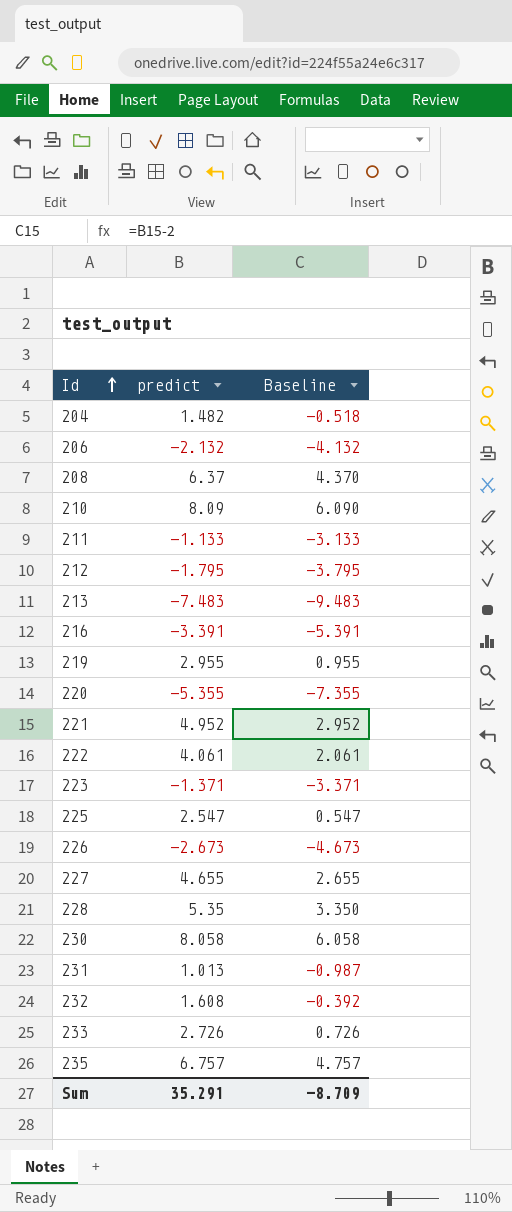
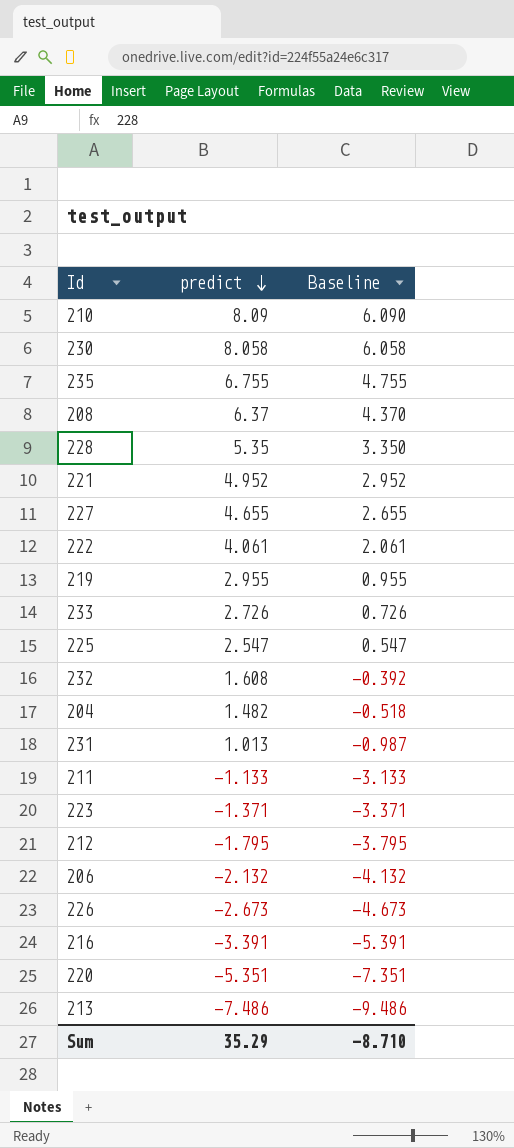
row order: Id ascending -> predict descending
235 | predict: 6.757 -> 6.755
235 | Baseline: 4.757 -> 4.755
220 | predict: -5.355 -> -5.351
220 | Baseline: -7.355 -> -7.351
213 | predict: -7.483 -> -7.486
213 | Baseline: -9.483 -> -9.486
Sum | predict: 35.291 -> 35.29
Sum | Baseline: -8.709 -> -8.710

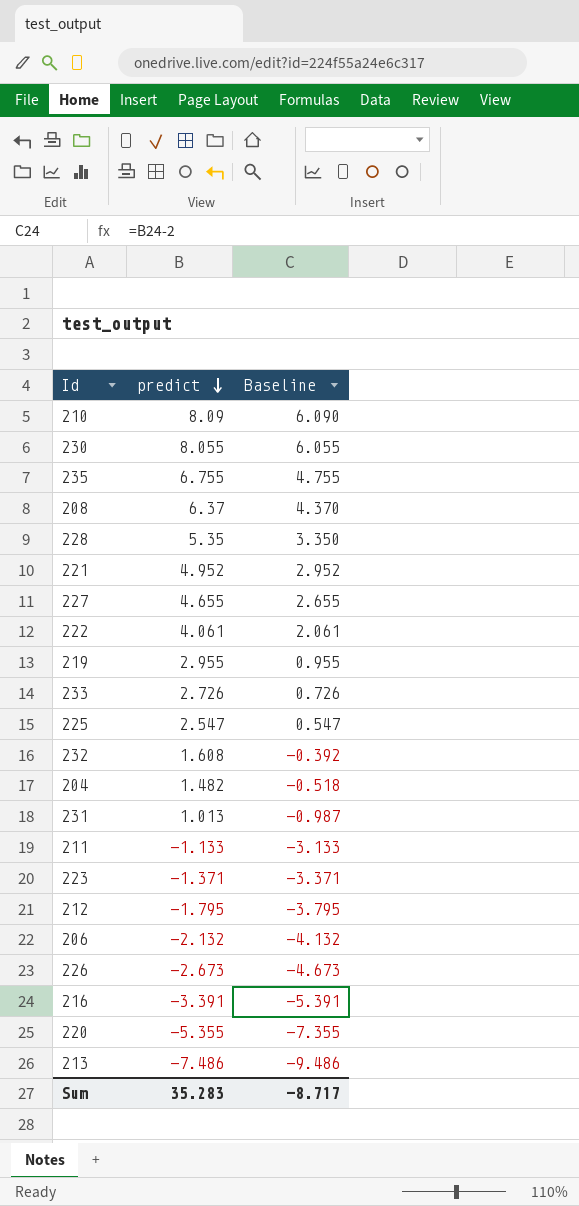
230 | predict: 8.058 -> 8.055
230 | Baseline: 6.058 -> 6.055
220 | predict: -5.351 -> -5.355
220 | Baseline: -7.351 -> -7.355
Sum | predict: 35.29 -> 35.283
Sum | Baseline: -8.710 -> -8.717

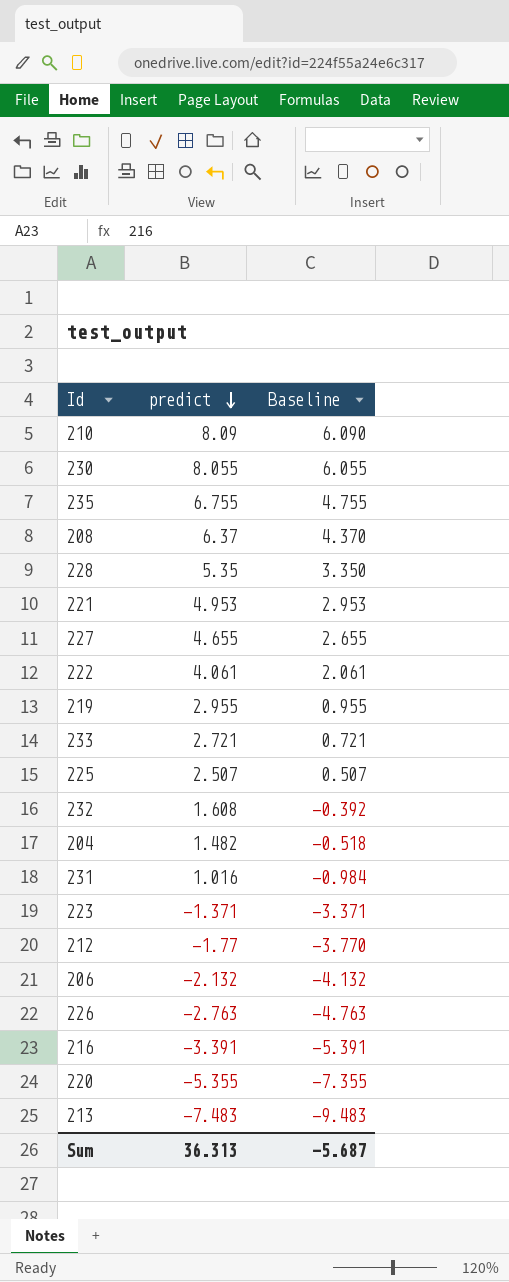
row 211: -1.133 | -3.133 -> none
221 | predict: 4.952 -> 4.953
221 | Baseline: 2.952 -> 2.953
233 | predict: 2.726 -> 2.721
233 | Baseline: 0.726 -> 0.721
225 | predict: 2.547 -> 2.507
225 | Baseline: 0.547 -> 0.507
231 | predict: 1.013 -> 1.016
231 | Baseline: -0.987 -> -0.984
212 | predict: -1.795 -> -1.77
212 | Baseline: -3.795 -> -3.770
226 | predict: -2.673 -> -2.763
226 | Baseline: -4.673 -> -4.763
213 | predict: -7.486 -> -7.483
213 | Baseline: -9.486 -> -9.483
Sum | predict: 35.283 -> 36.313
Sum | Baseline: -8.717 -> -5.687

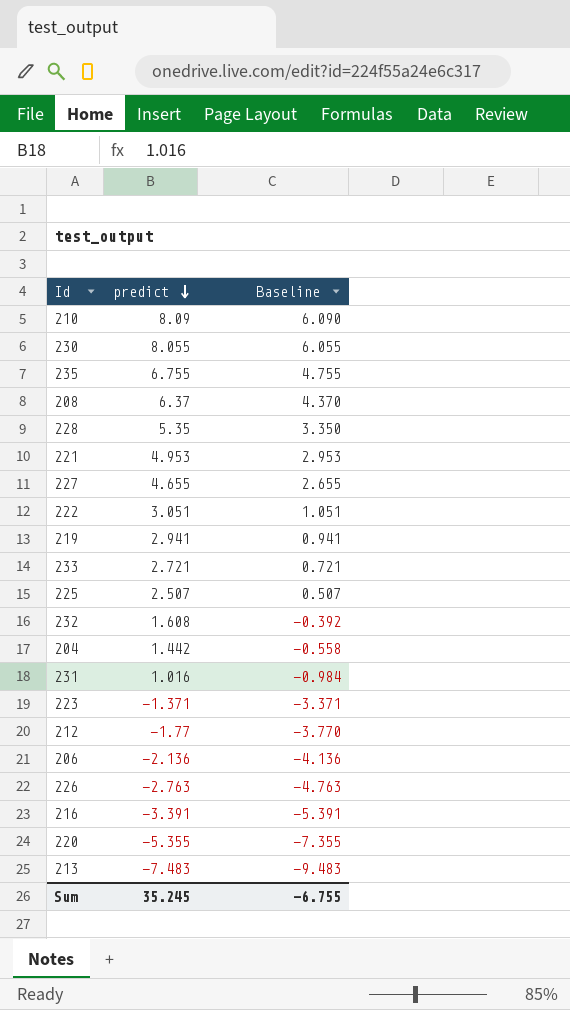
222 | predict: 4.061 -> 3.051
222 | Baseline: 2.061 -> 1.051
219 | predict: 2.955 -> 2.941
219 | Baseline: 0.955 -> 0.941
204 | predict: 1.482 -> 1.442
204 | Baseline: -0.518 -> -0.558
206 | predict: -2.132 -> -2.136
206 | Baseline: -4.132 -> -4.136
Sum | predict: 36.313 -> 35.245
Sum | Baseline: -5.687 -> -6.755

